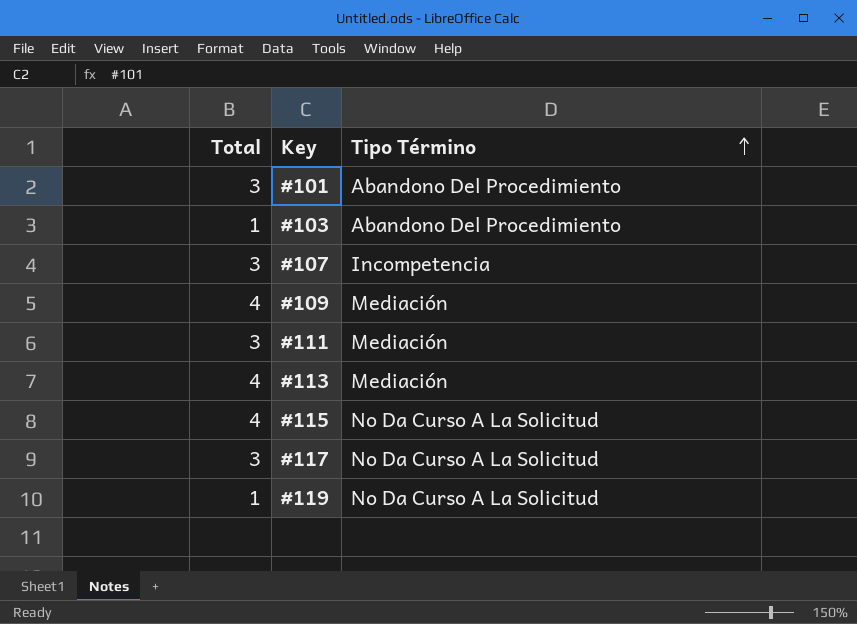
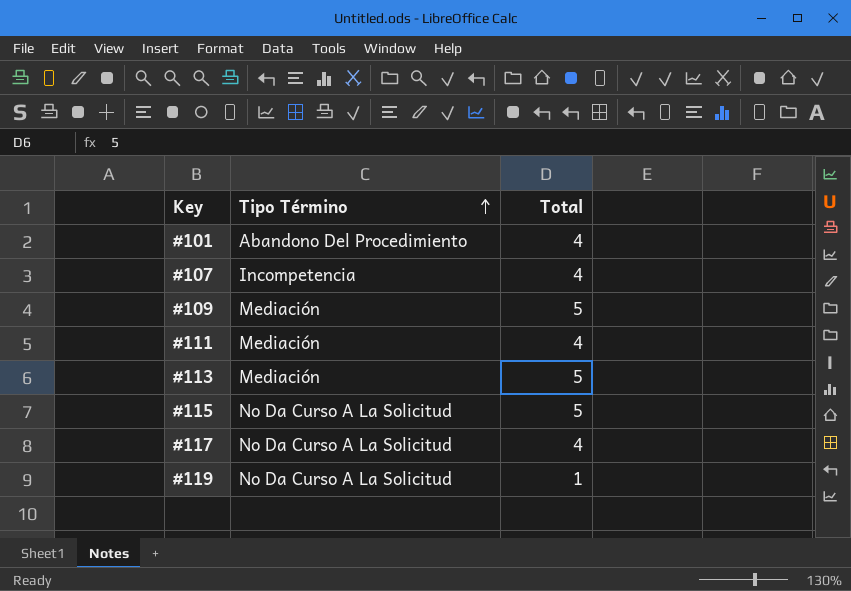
column Total | position: 1 -> 3
row #103: 1 | Abandono Del Procedimiento -> none
#101 | Total: 3 -> 4
#107 | Total: 3 -> 4
#109 | Total: 4 -> 5
#111 | Total: 3 -> 4
#113 | Total: 4 -> 5
#115 | Total: 4 -> 5
#117 | Total: 3 -> 4

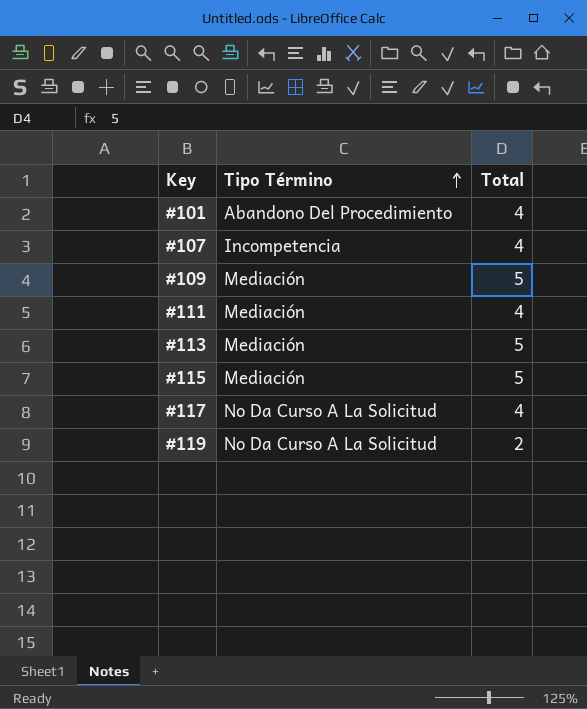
#115 | Tipo Término: No Da Curso A La Solicitud -> Mediación
#119 | Total: 1 -> 2

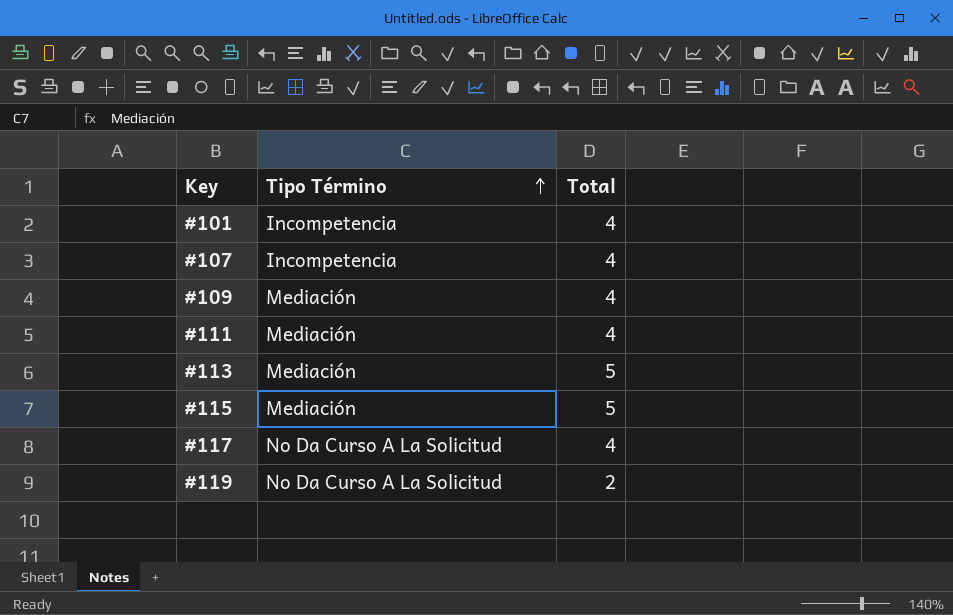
#101 | Tipo Término: Abandono Del Procedimiento -> Incompetencia
#109 | Total: 5 -> 4

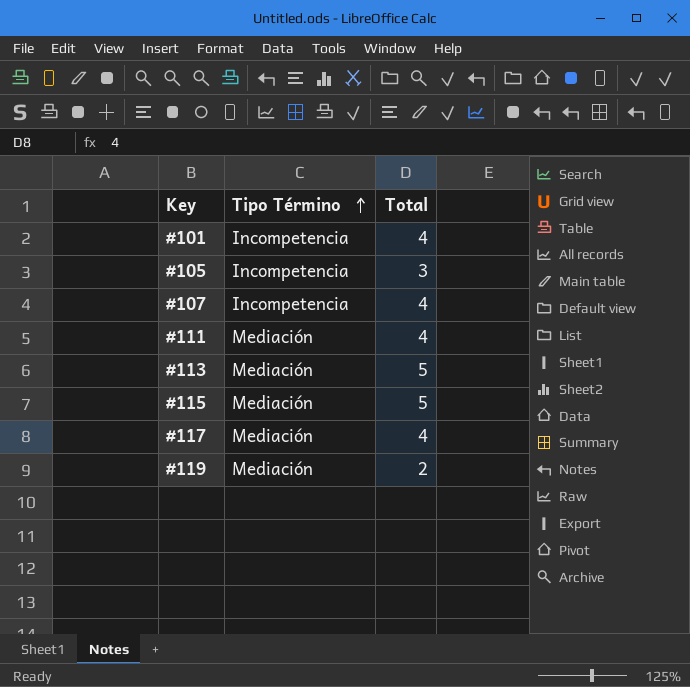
row #109: Mediación | 4 -> none
row #105: none -> Incompetencia | 3
#117 | Tipo Término: No Da Curso A La Solicitud -> Mediación
#119 | Tipo Término: No Da Curso A La Solicitud -> Mediación

